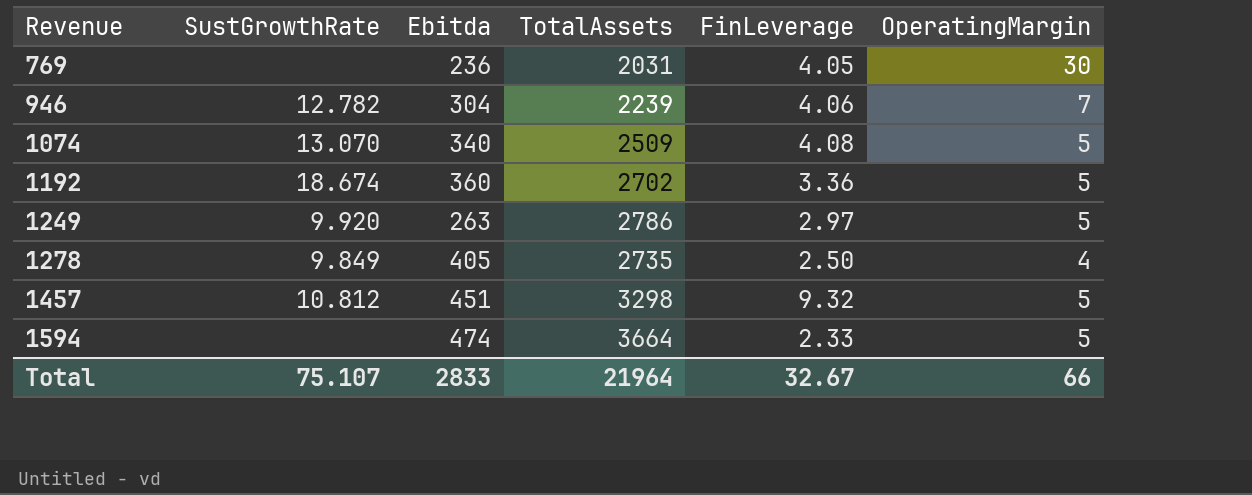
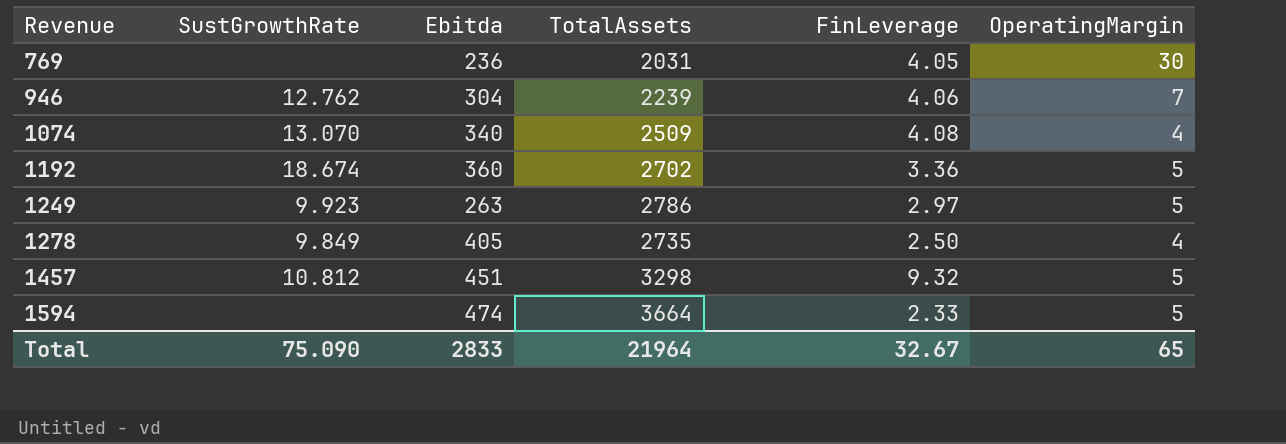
946 | SustGrowthRate: 12.782 -> 12.762
1074 | OperatingMargin: 5 -> 4
1249 | SustGrowthRate: 9.920 -> 9.923
Total | SustGrowthRate: 75.107 -> 75.090
Total | OperatingMargin: 66 -> 65

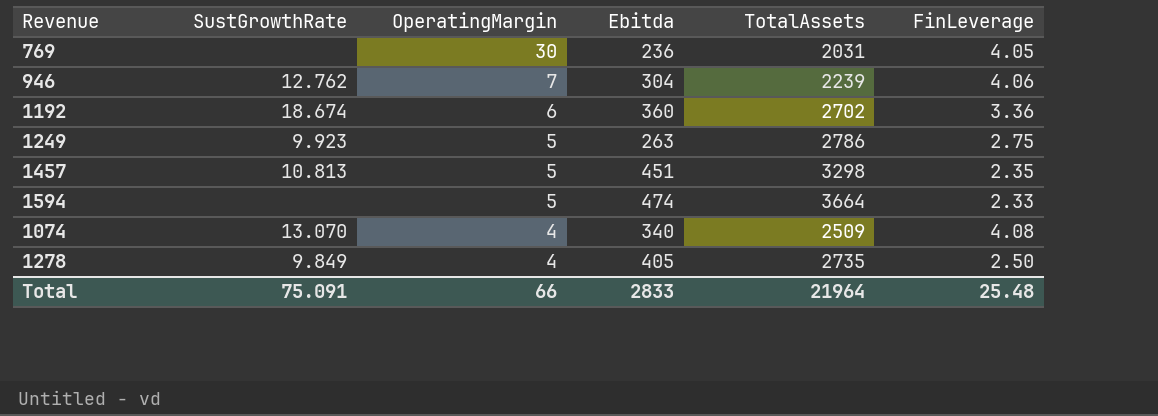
row order: Revenue ascending -> OperatingMargin descending
column OperatingMargin | position: 6 -> 3
1192 | OperatingMargin: 5 -> 6
1249 | FinLeverage: 2.97 -> 2.75
1457 | SustGrowthRate: 10.812 -> 10.813
1457 | FinLeverage: 9.32 -> 2.35
Total | SustGrowthRate: 75.090 -> 75.091
Total | OperatingMargin: 65 -> 66
Total | FinLeverage: 32.67 -> 25.48

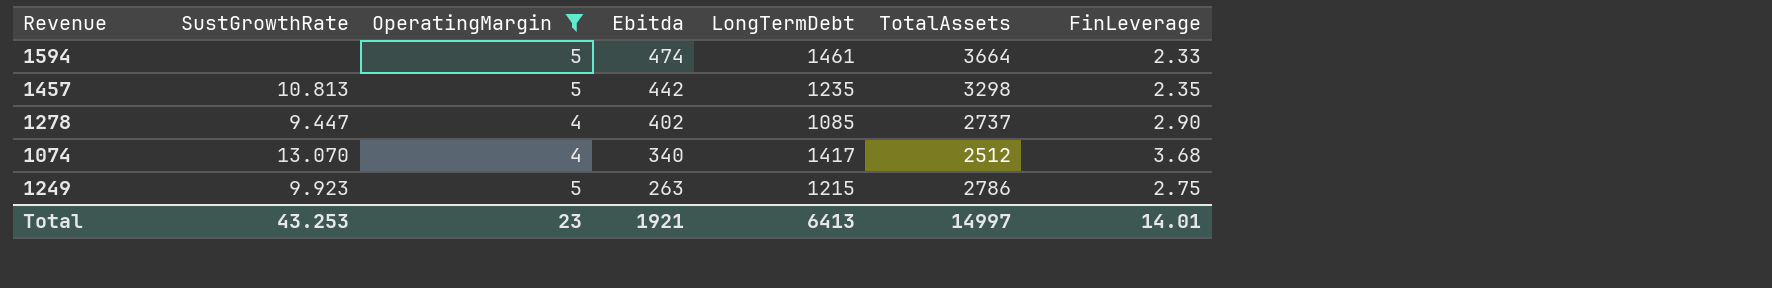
filter: none -> OperatingMargin <= 5
row order: OperatingMargin descending -> Ebitda descending
column LongTermDebt | position: none -> 5
1457 | Ebitda: 451 -> 442
1278 | SustGrowthRate: 9.849 -> 9.447
1278 | Ebitda: 405 -> 402
1278 | TotalAssets: 2735 -> 2737
1278 | FinLeverage: 2.50 -> 2.90
1074 | TotalAssets: 2509 -> 2512
1074 | FinLeverage: 4.08 -> 3.68
Total | SustGrowthRate: 75.091 -> 43.253
Total | OperatingMargin: 66 -> 23
Total | Ebitda: 2833 -> 1921
Total | TotalAssets: 21964 -> 14997
Total | FinLeverage: 25.48 -> 14.01

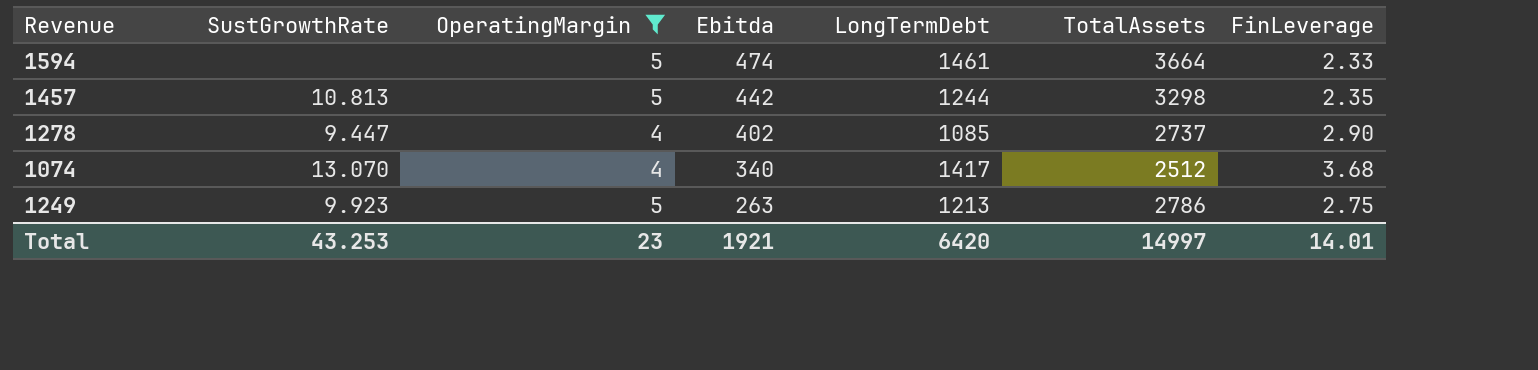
1457 | LongTermDebt: 1235 -> 1244
1249 | LongTermDebt: 1215 -> 1213
Total | LongTermDebt: 6413 -> 6420

